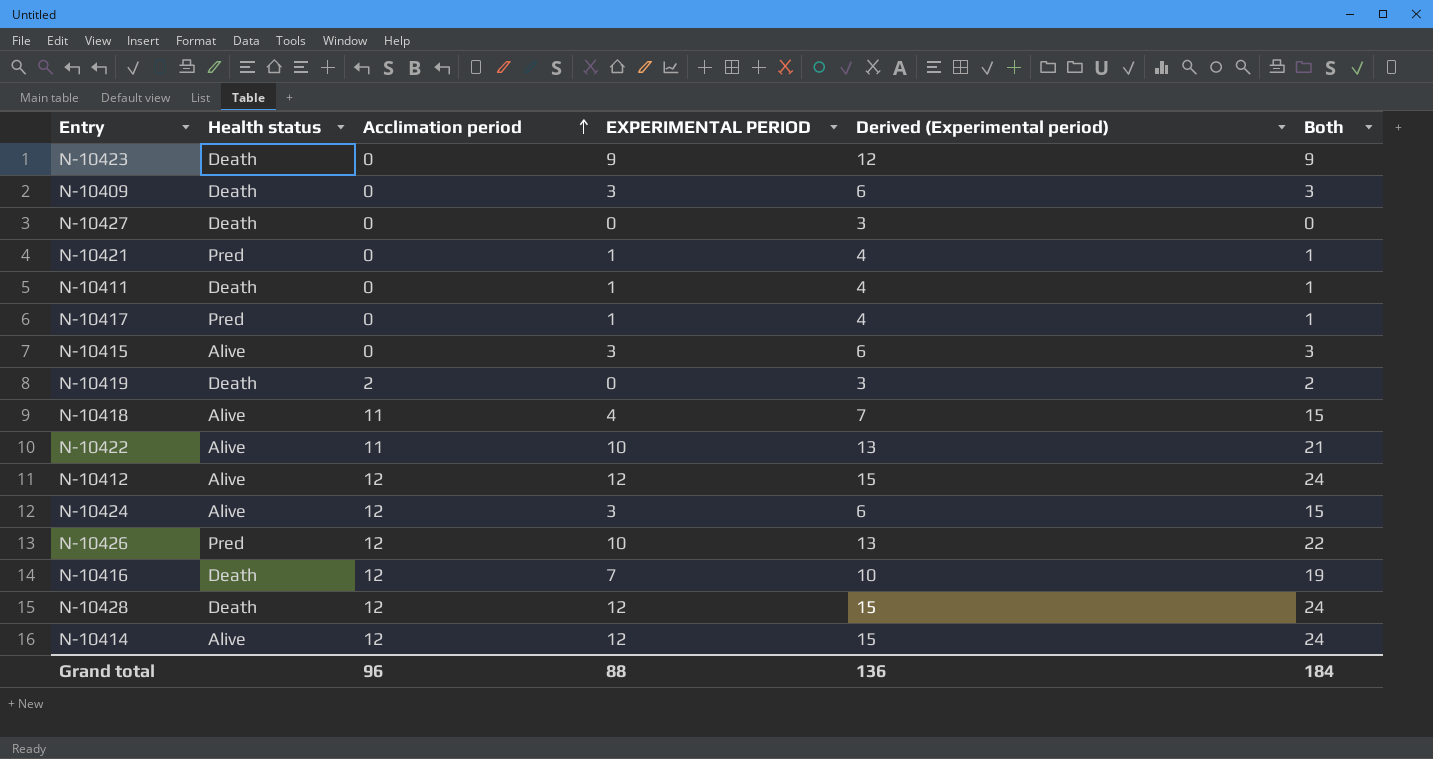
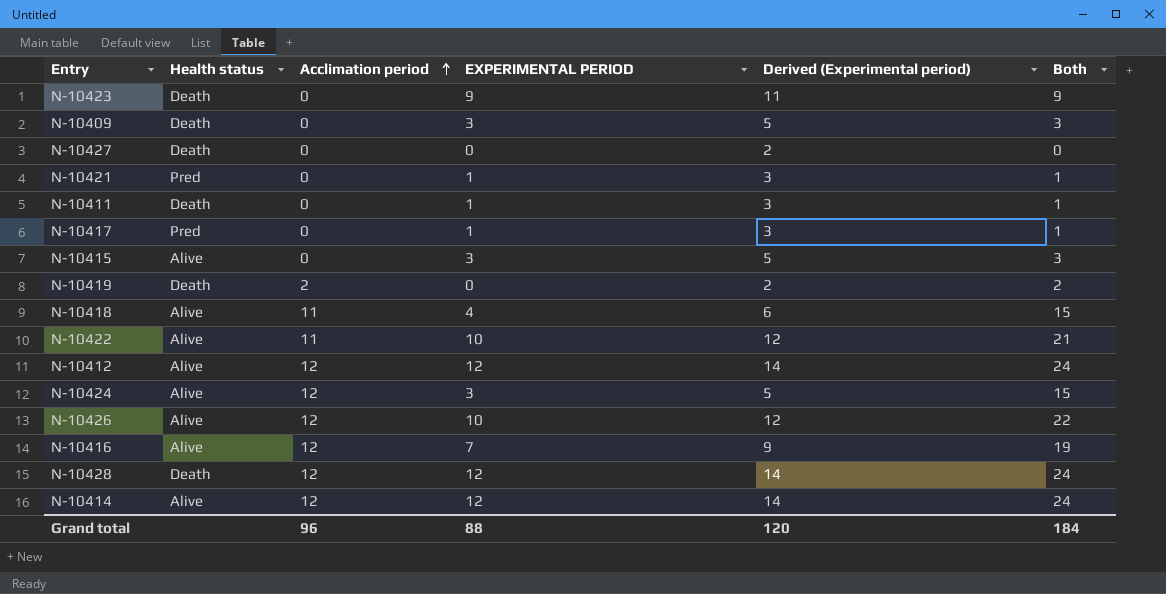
column Derived (Experimental period) | formula: [EXPERIMENTAL PERIOD] + 3 -> [EXPERIMENTAL PERIOD] + 2
N-10426 | Health status: Pred -> Alive
N-10416 | Health status: Death -> Alive
Grand total | Derived (Experimental period): 136 -> 120

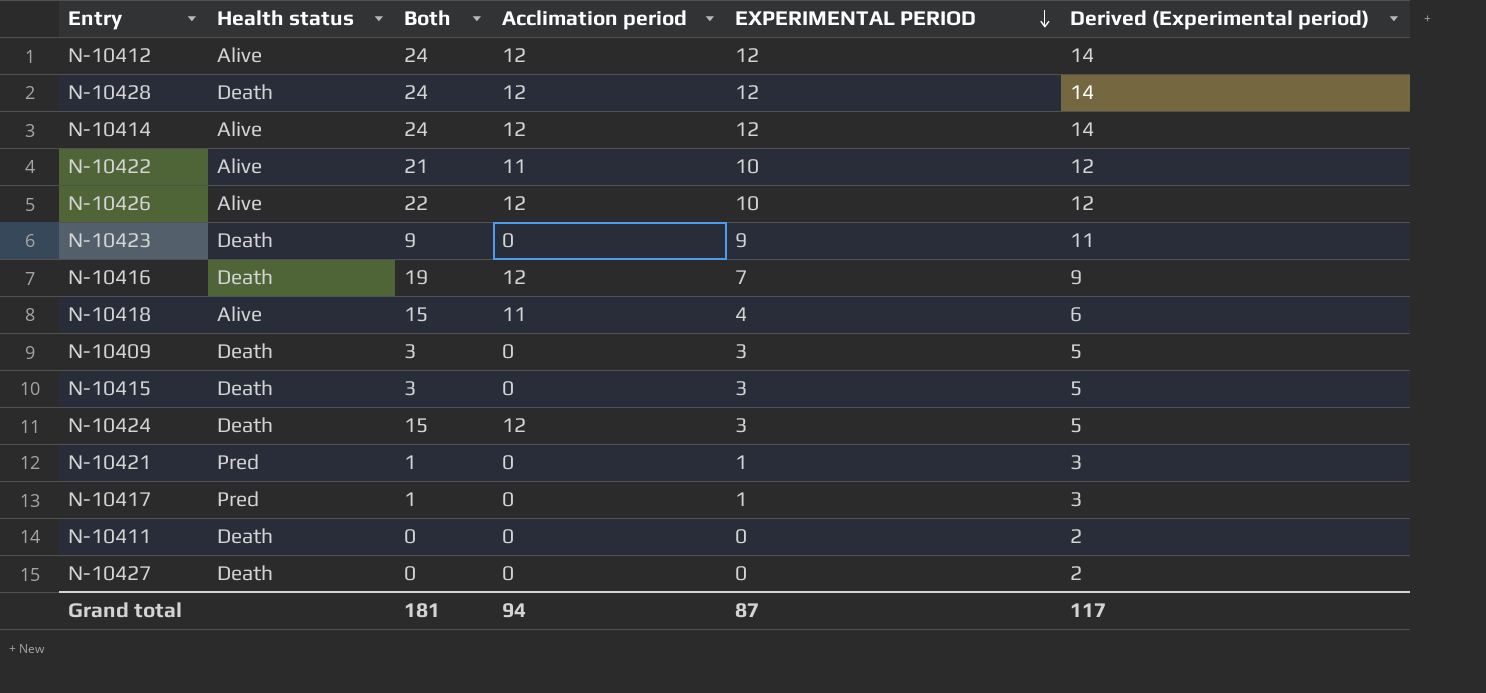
row order: Acclimation period ascending -> EXPERIMENTAL PERIOD descending
column Both | position: 6 -> 3
row N-10419: Death | 2 | 0 | 2 | 2 -> none
N-10416 | Health status: Alive -> Death
N-10415 | Health status: Alive -> Death
N-10424 | Health status: Alive -> Death
N-10411 | Both: 1 -> 0
N-10411 | EXPERIMENTAL PERIOD: 1 -> 0
N-10411 | Derived (Experimental period): 3 -> 2
Grand total | Both: 184 -> 181
Grand total | Acclimation period: 96 -> 94
Grand total | EXPERIMENTAL PERIOD: 88 -> 87
Grand total | Derived (Experimental period): 120 -> 117

